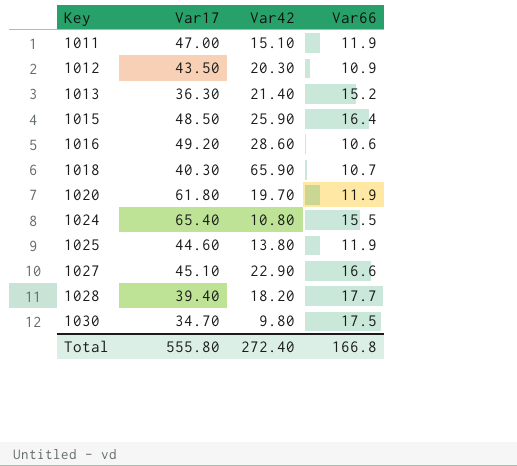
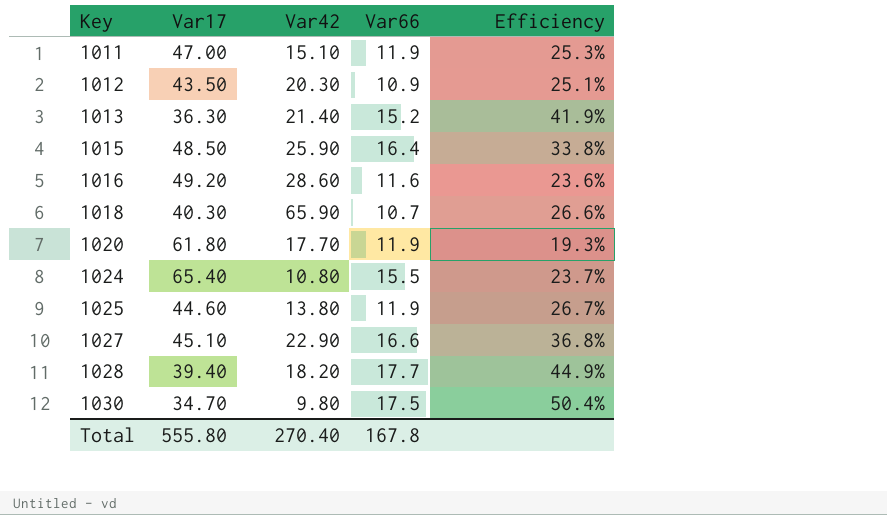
column Efficiency | formula: none -> [Var66] / [Var17]
1016 | Var66: 10.6 -> 11.6
1020 | Var42: 19.70 -> 17.70
Total | Var42: 272.40 -> 270.40
Total | Var66: 166.8 -> 167.8

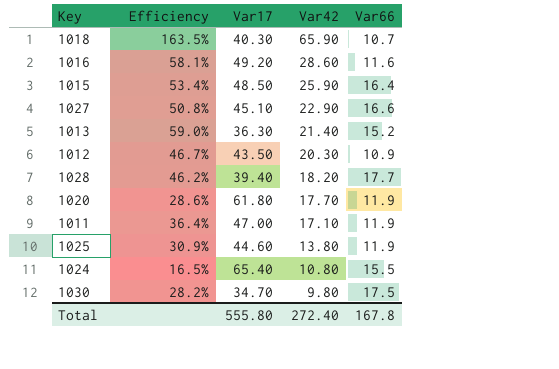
row order: Key ascending -> Var42 descending
column Efficiency | formula: [Var66] / [Var17] -> [Var42] / [Var17]
column Efficiency | position: 5 -> 2
1011 | Var42: 15.10 -> 17.10
Total | Var42: 270.40 -> 272.40

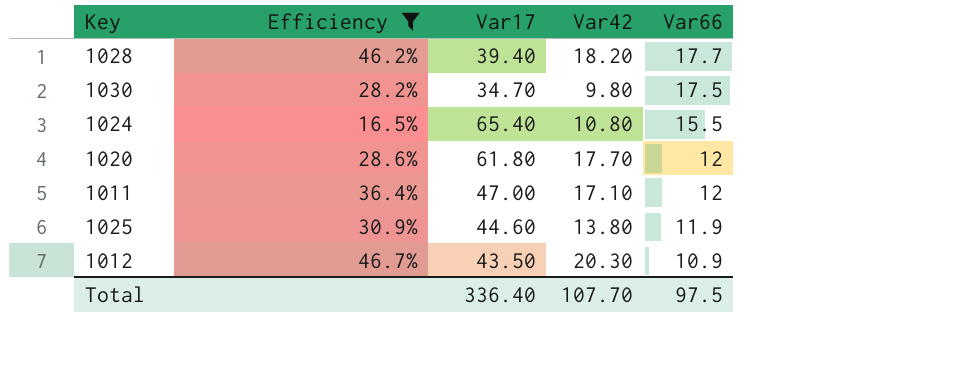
filter: none -> Efficiency <= 46.7%
row order: Var42 descending -> Var66 descending
1020 | Var66: 11.9 -> 12
1011 | Var66: 11.9 -> 12
Total | Var17: 555.80 -> 336.40
Total | Var42: 272.40 -> 107.70
Total | Var66: 167.8 -> 97.5

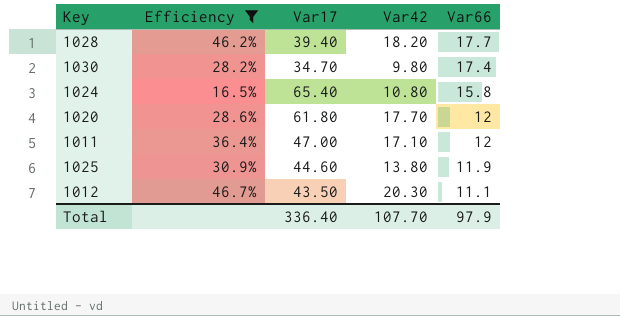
1030 | Var66: 17.5 -> 17.4
1024 | Var66: 15.5 -> 15.8
1012 | Var66: 10.9 -> 11.1
Total | Var66: 97.5 -> 97.9

